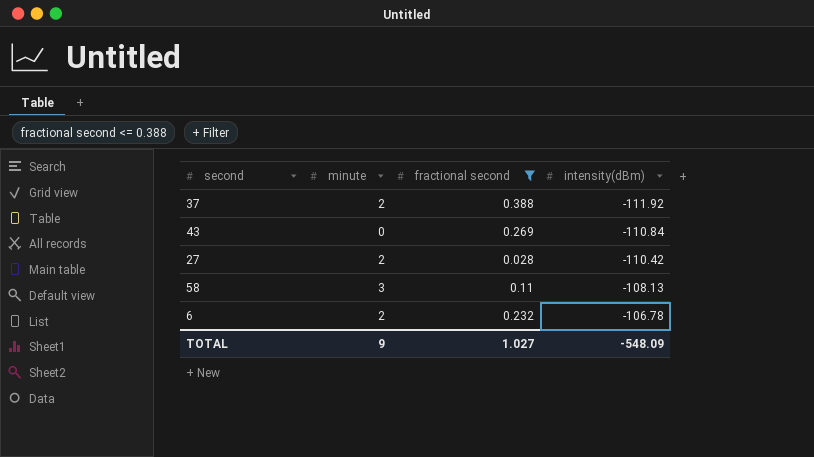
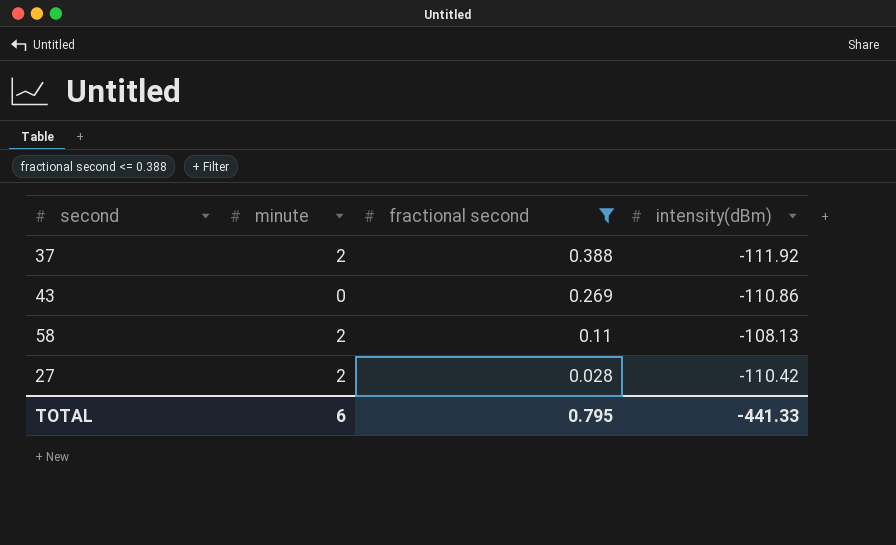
row order: intensity(dBm) ascending -> fractional second descending
row 6: 2 | 0.232 | -106.78 -> none
43 | intensity(dBm): -110.84 -> -110.86
58 | minute: 3 -> 2
TOTAL | minute: 9 -> 6
TOTAL | fractional second: 1.027 -> 0.795
TOTAL | intensity(dBm): -548.09 -> -441.33

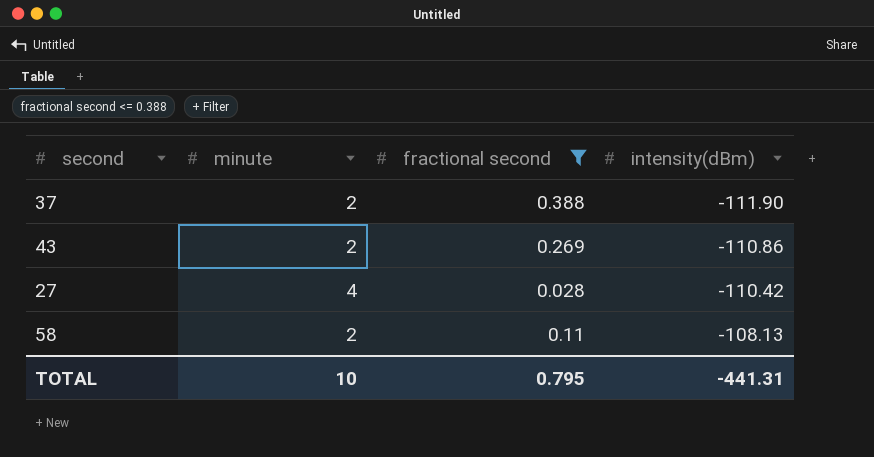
row order: fractional second descending -> intensity(dBm) ascending
37 | intensity(dBm): -111.92 -> -111.90
43 | minute: 0 -> 2
27 | minute: 2 -> 4
TOTAL | minute: 6 -> 10
TOTAL | intensity(dBm): -441.33 -> -441.31

